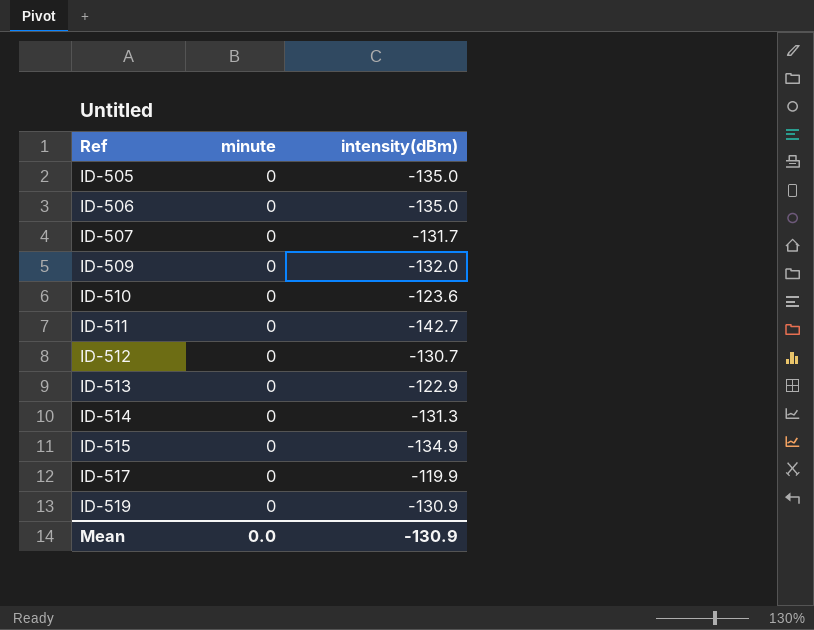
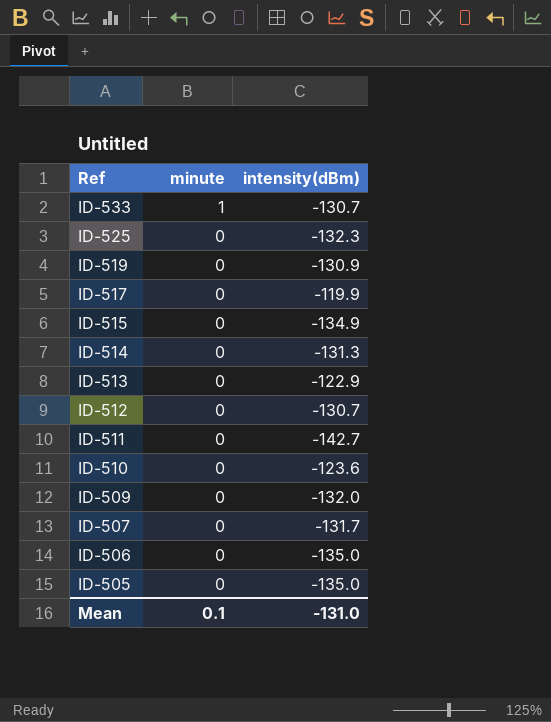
row order: Ref ascending -> Ref descending
row ID-533: none -> 1 | -130.7
row ID-525: none -> 0 | -132.3
Mean | minute: 0.0 -> 0.1
Mean | intensity(dBm): -130.9 -> -131.0

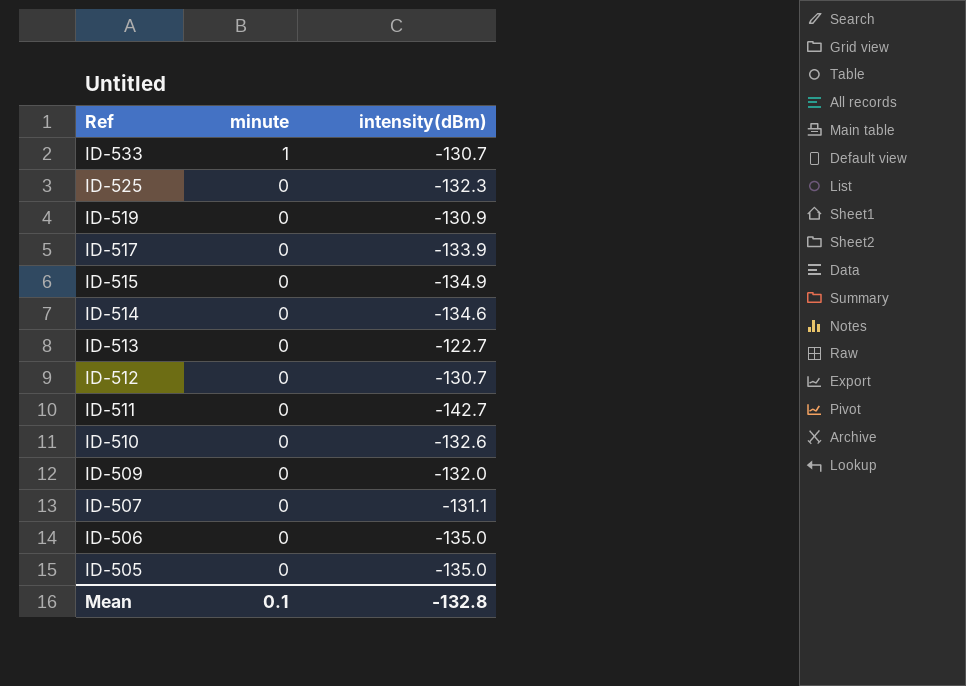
ID-517 | intensity(dBm): -119.9 -> -133.9
ID-514 | intensity(dBm): -131.3 -> -134.6
ID-513 | intensity(dBm): -122.9 -> -122.7
ID-510 | intensity(dBm): -123.6 -> -132.6
ID-507 | intensity(dBm): -131.7 -> -131.1
Mean | intensity(dBm): -131.0 -> -132.8

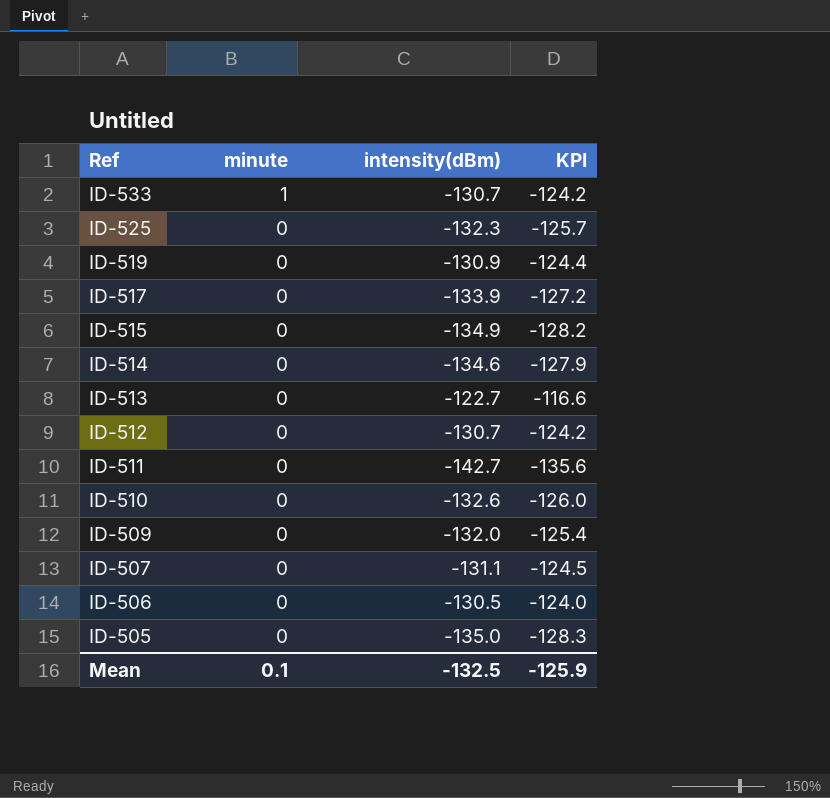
column KPI | formula: none -> [intensity(dBm)] * 0.95
ID-506 | intensity(dBm): -135.0 -> -130.5
Mean | intensity(dBm): -132.8 -> -132.5

